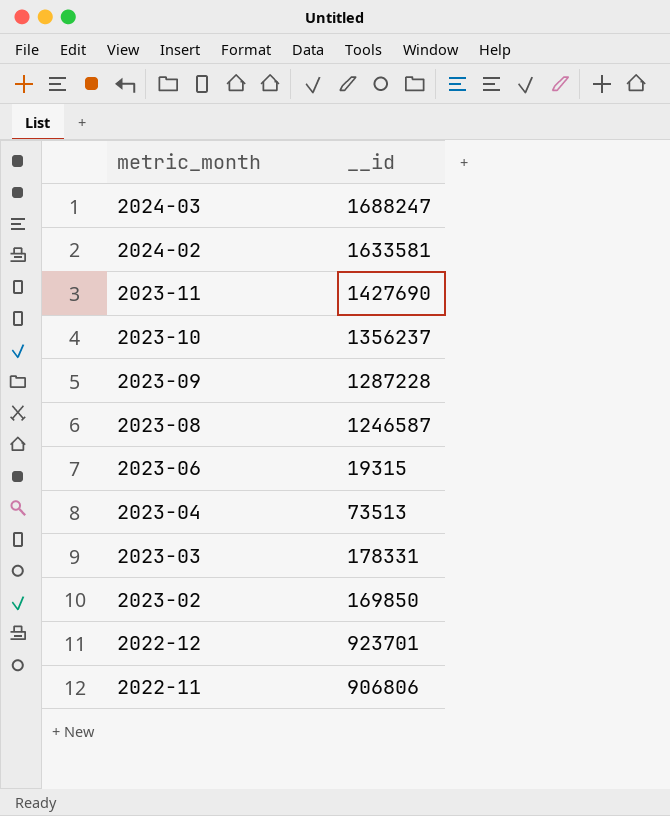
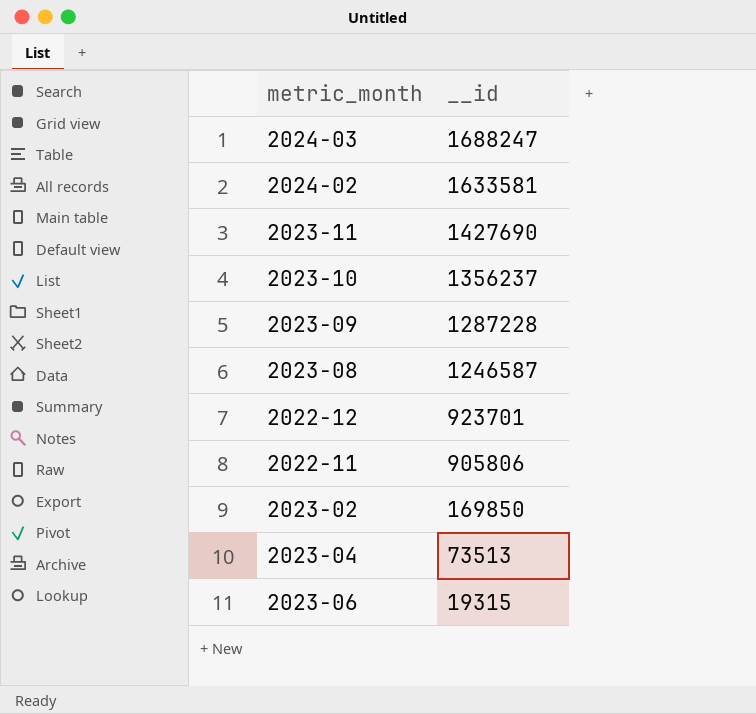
row order: metric_month descending -> __id descending
row 2023-03: 178331 -> none
2022-11 | __id: 906806 -> 905806

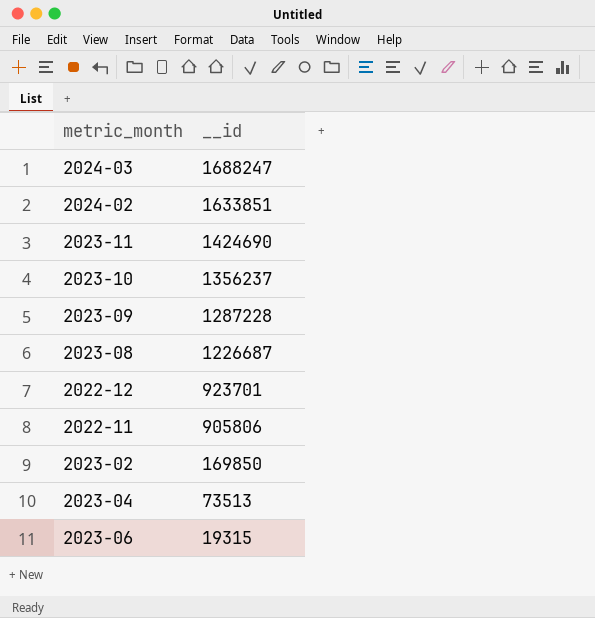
2024-02 | __id: 1633581 -> 1633851
2023-11 | __id: 1427690 -> 1424690
2023-08 | __id: 1246587 -> 1226687

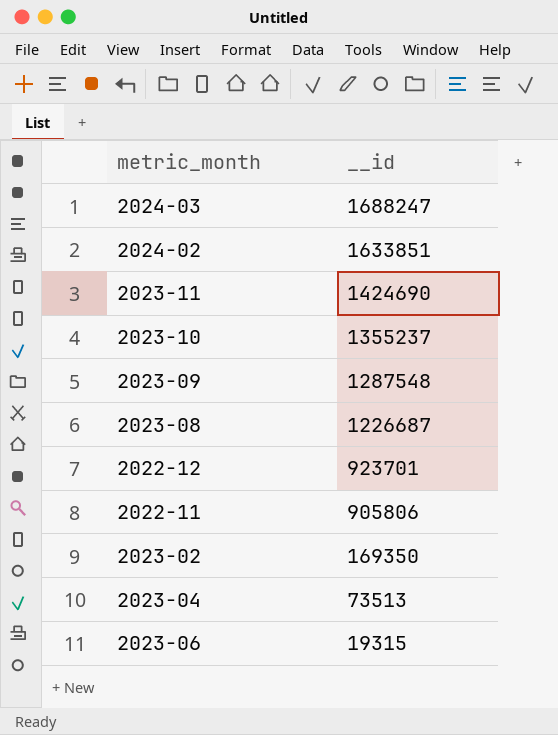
2023-10 | __id: 1356237 -> 1355237
2023-09 | __id: 1287228 -> 1287548
2023-02 | __id: 169850 -> 169350

